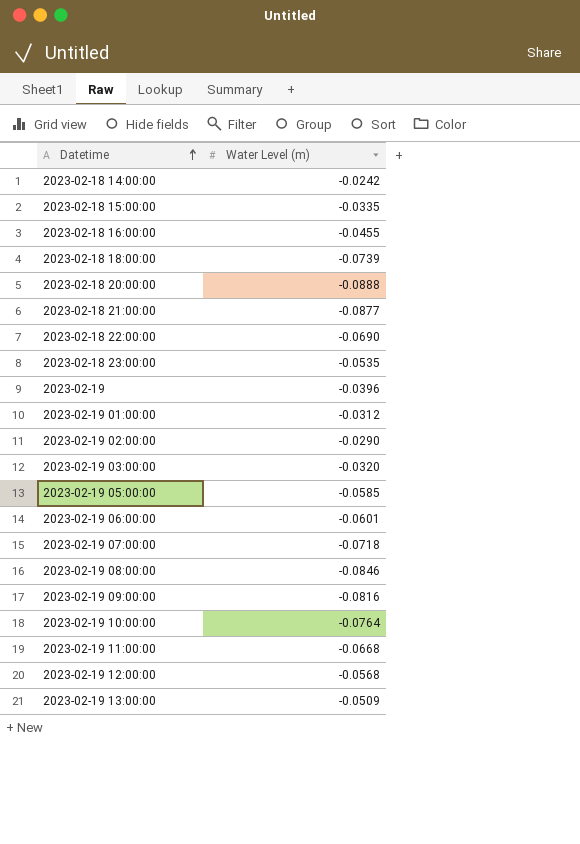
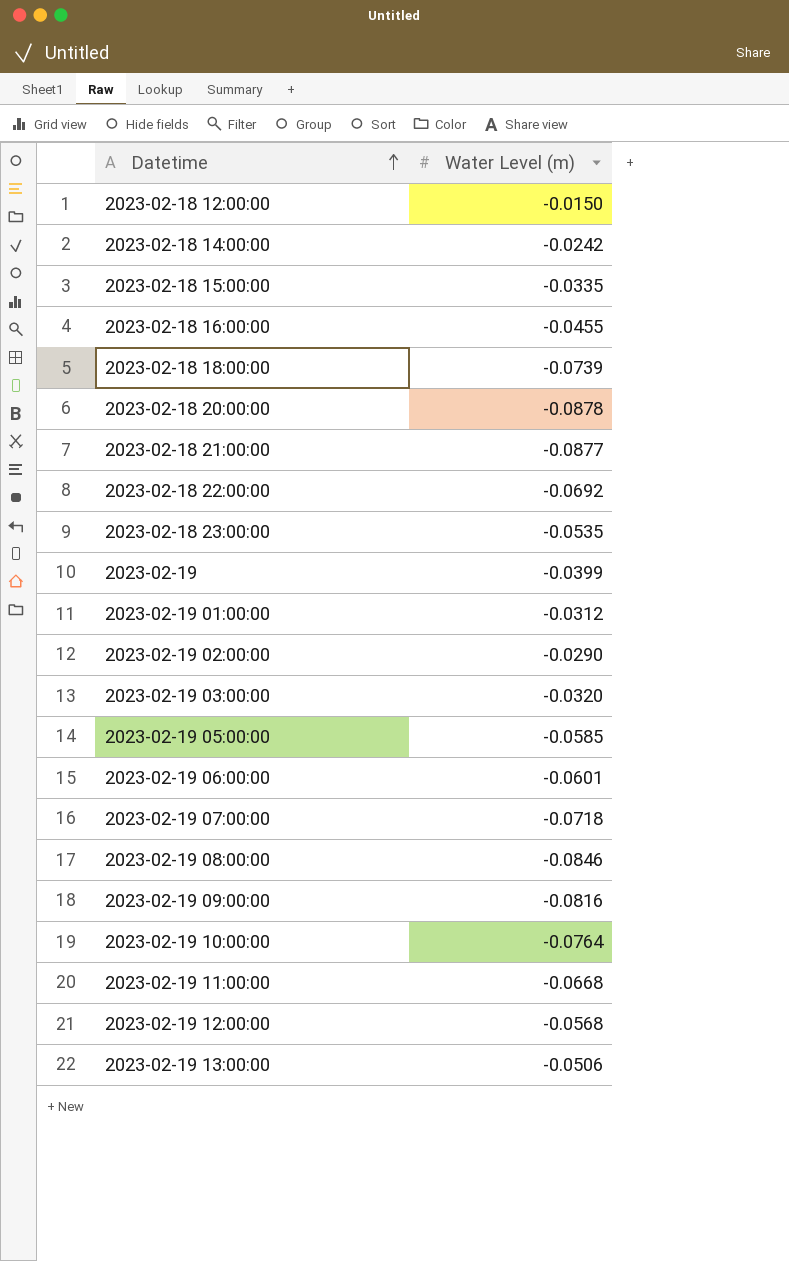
row 2023-02-18 12:00:00: none -> -0.0150
2023-02-18 20:00:00 | Water Level (m): -0.0888 -> -0.0878
2023-02-18 22:00:00 | Water Level (m): -0.0690 -> -0.0692
2023-02-19 | Water Level (m): -0.0396 -> -0.0399
2023-02-19 13:00:00 | Water Level (m): -0.0509 -> -0.0506

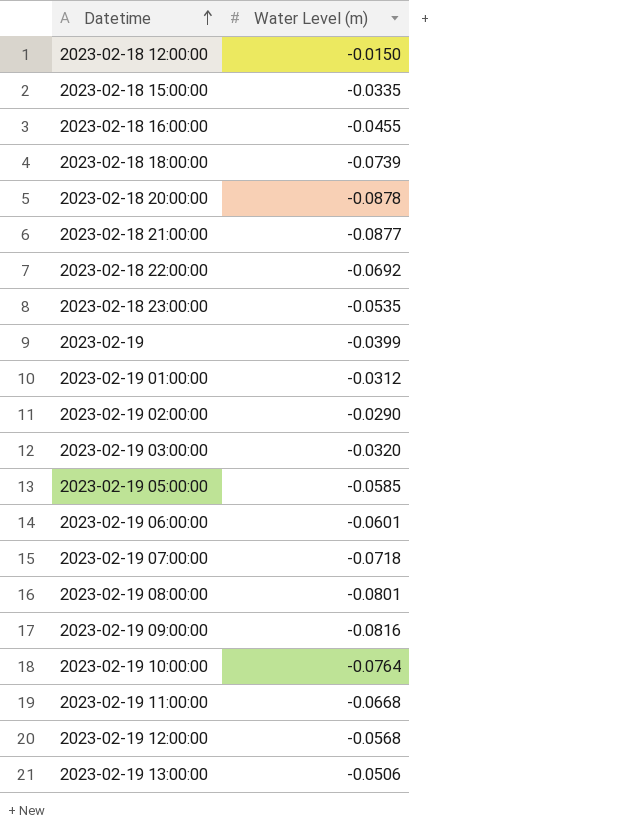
row 2023-02-18 14:00:00: -0.0242 -> none
2023-02-19 08:00:00 | Water Level (m): -0.0846 -> -0.0801

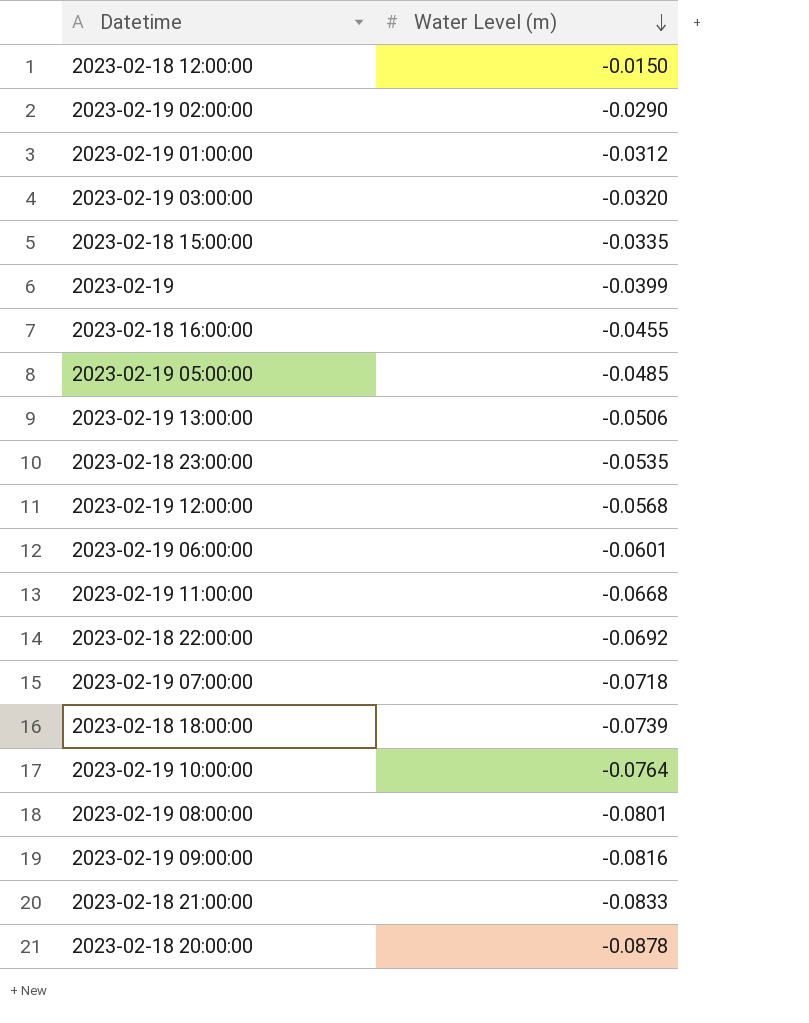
row order: Datetime ascending -> Water Level (m) descending
2023-02-19 05:00:00 | Water Level (m): -0.0585 -> -0.0485
2023-02-18 21:00:00 | Water Level (m): -0.0877 -> -0.0833

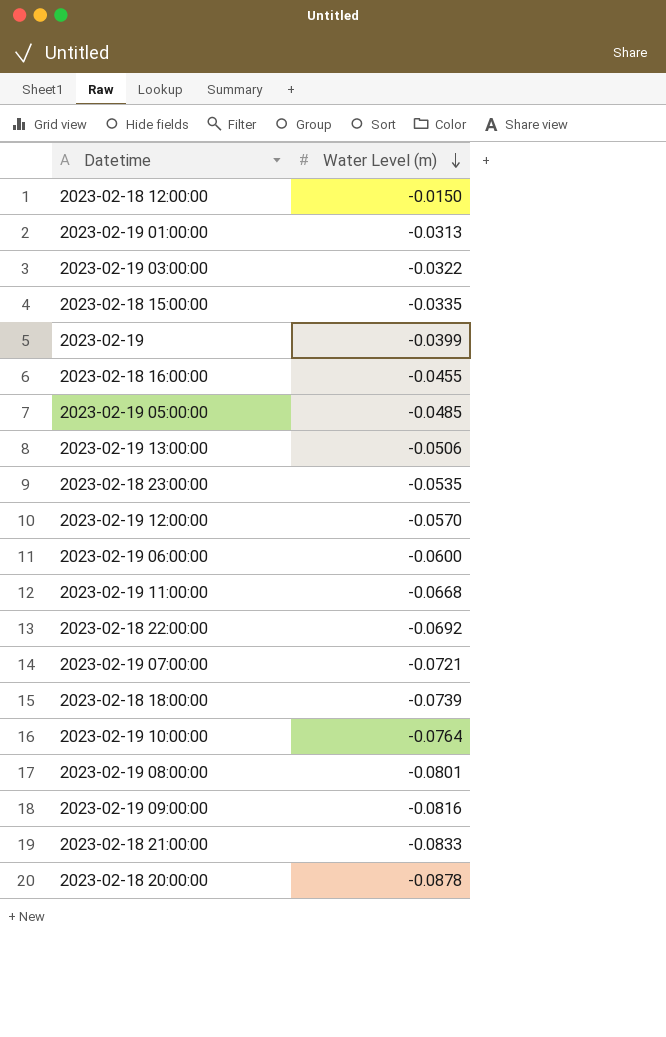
row 2023-02-19 02:00:00: -0.0290 -> none
2023-02-19 01:00:00 | Water Level (m): -0.0312 -> -0.0313
2023-02-19 03:00:00 | Water Level (m): -0.0320 -> -0.0322
2023-02-19 12:00:00 | Water Level (m): -0.0568 -> -0.0570
2023-02-19 06:00:00 | Water Level (m): -0.0601 -> -0.0600
2023-02-19 07:00:00 | Water Level (m): -0.0718 -> -0.0721

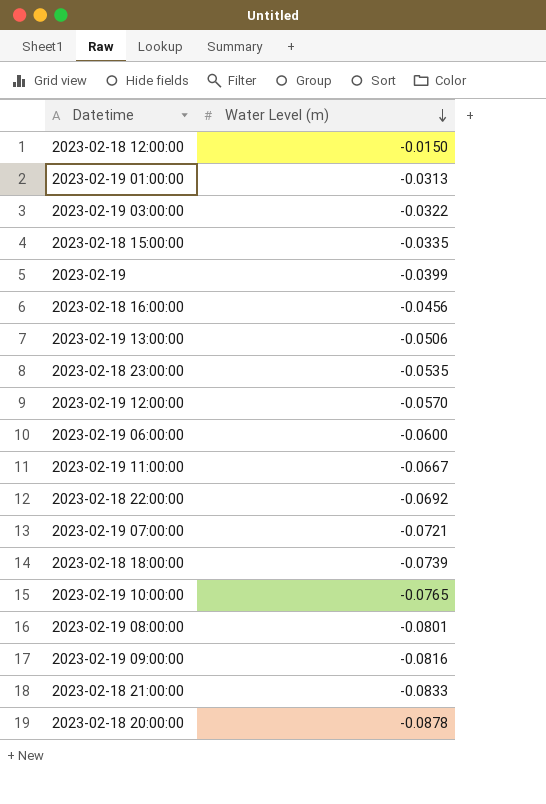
row 2023-02-19 05:00:00: -0.0485 -> none
2023-02-18 16:00:00 | Water Level (m): -0.0455 -> -0.0456
2023-02-19 11:00:00 | Water Level (m): -0.0668 -> -0.0667
2023-02-19 10:00:00 | Water Level (m): -0.0764 -> -0.0765

